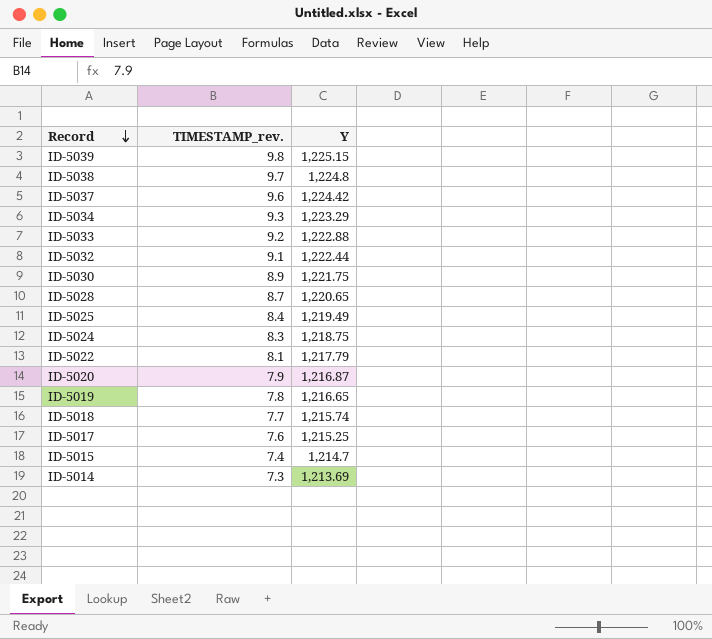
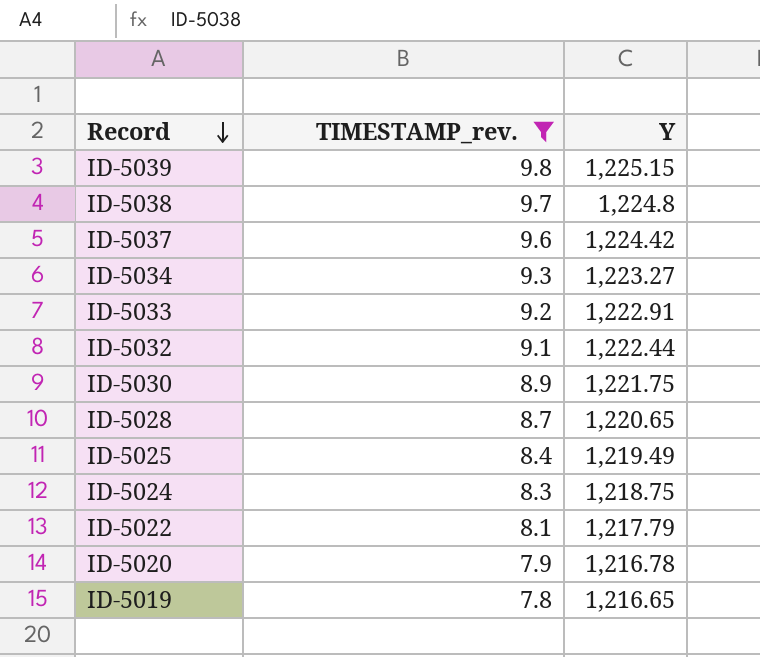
filter: none -> TIMESTAMP_rev. >= 7.8
ID-5034 | Y: 1,223.29 -> 1,223.27
ID-5033 | Y: 1,222.88 -> 1,222.91
ID-5020 | Y: 1,216.87 -> 1,216.78

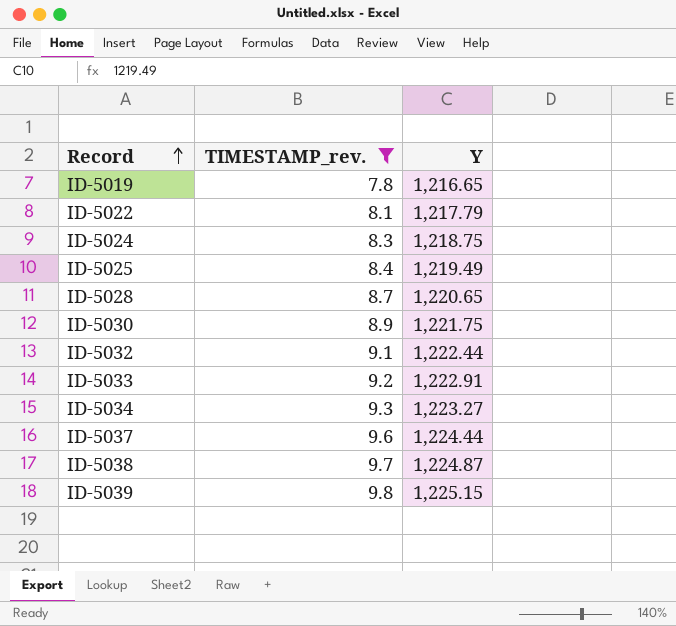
row order: Record descending -> Record ascending
row ID-5020: 7.9 | 1,216.78 -> none
ID-5037 | Y: 1,224.42 -> 1,224.44
ID-5038 | Y: 1,224.8 -> 1,224.87

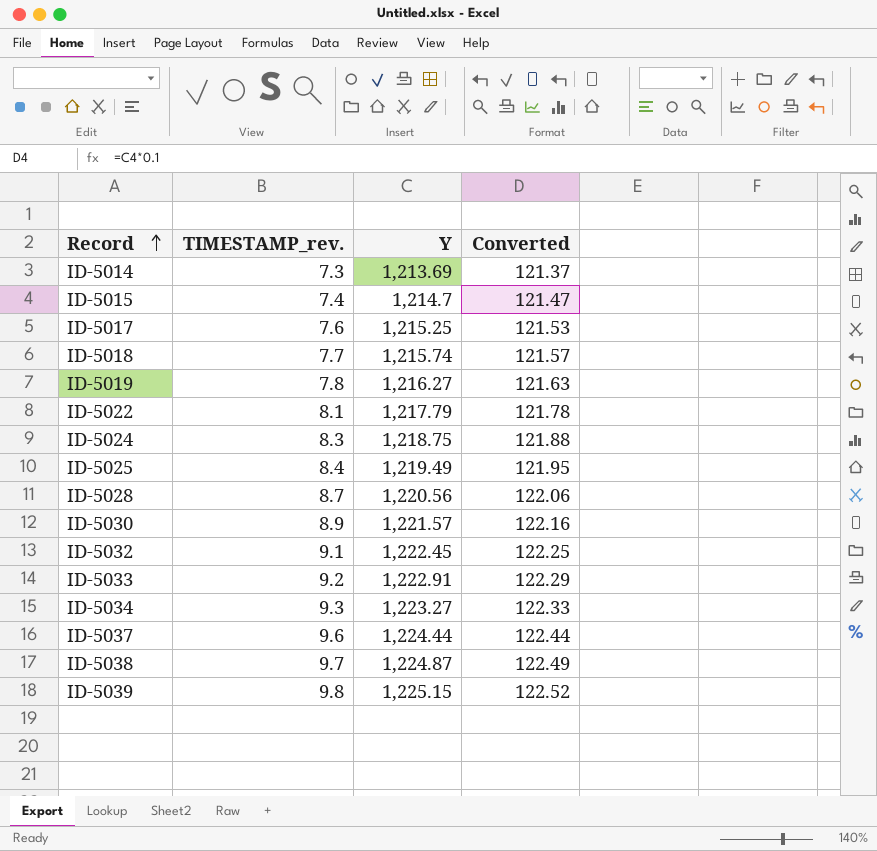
filter: TIMESTAMP_rev. >= 7.8 -> none
column Converted | formula: none -> [Y] * 0.1
ID-5019 | Y: 1,216.65 -> 1,216.27
ID-5028 | Y: 1,220.65 -> 1,220.56
ID-5030 | Y: 1,221.75 -> 1,221.57
ID-5032 | Y: 1,222.44 -> 1,222.45

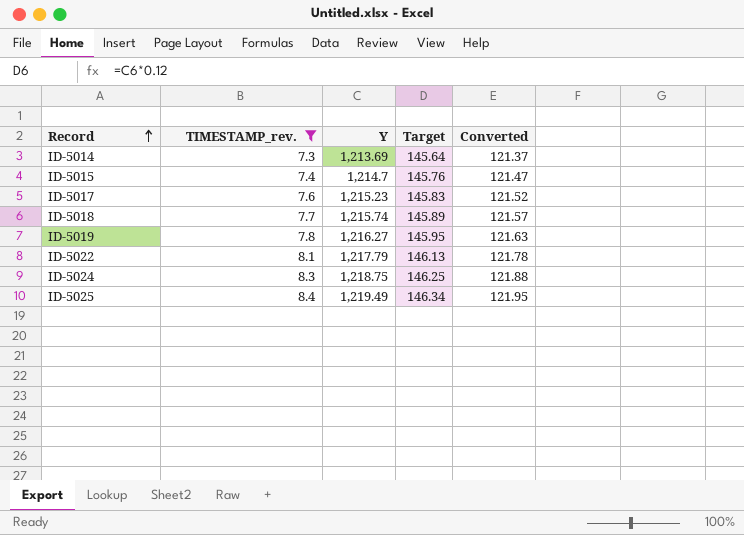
filter: none -> TIMESTAMP_rev. <= 8.4
column Target | formula: none -> [Y] * 0.12
ID-5017 | Y: 1,215.25 -> 1,215.23
ID-5017 | Converted: 121.53 -> 121.52

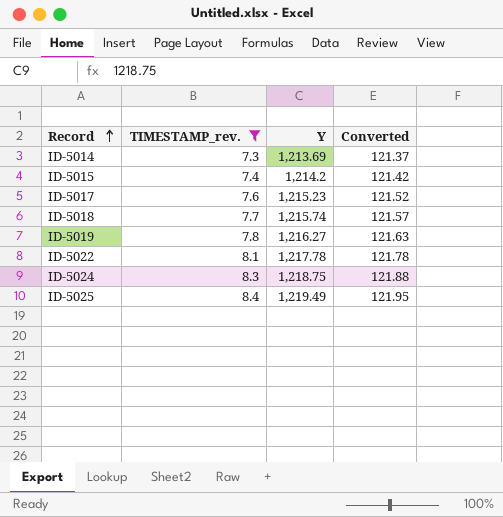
column Target | formula: [Y] * 0.12 -> none
ID-5015 | Y: 1,214.7 -> 1,214.2
ID-5015 | Converted: 121.47 -> 121.42
ID-5022 | Y: 1,217.79 -> 1,217.78

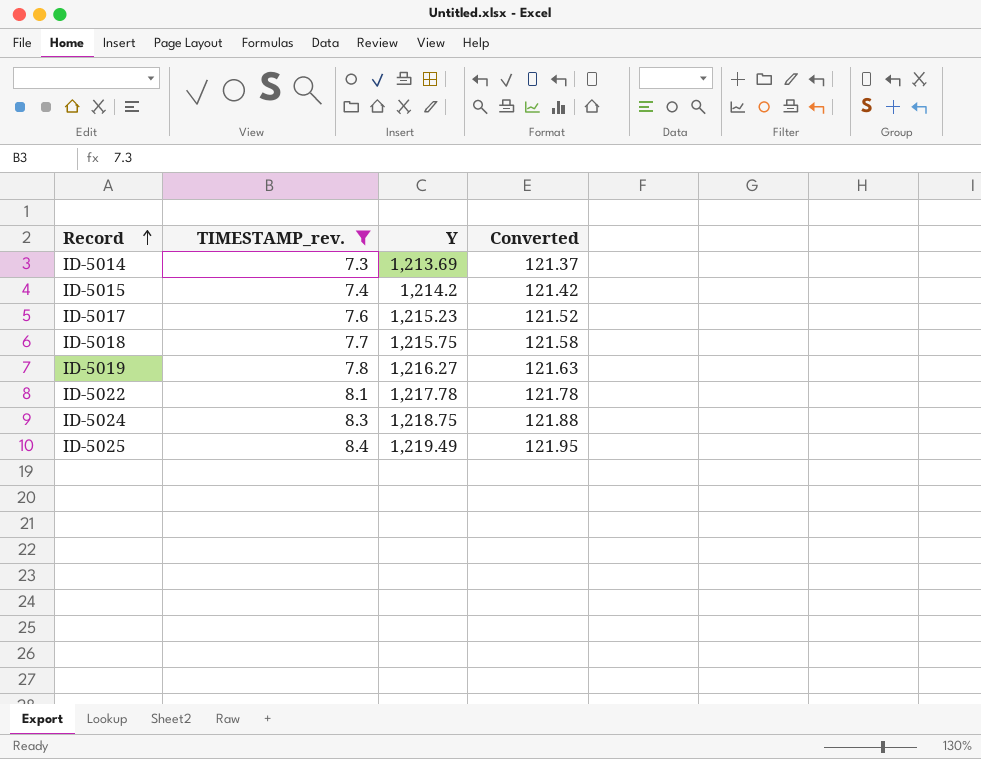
ID-5018 | Y: 1,215.74 -> 1,215.75
ID-5018 | Converted: 121.57 -> 121.58

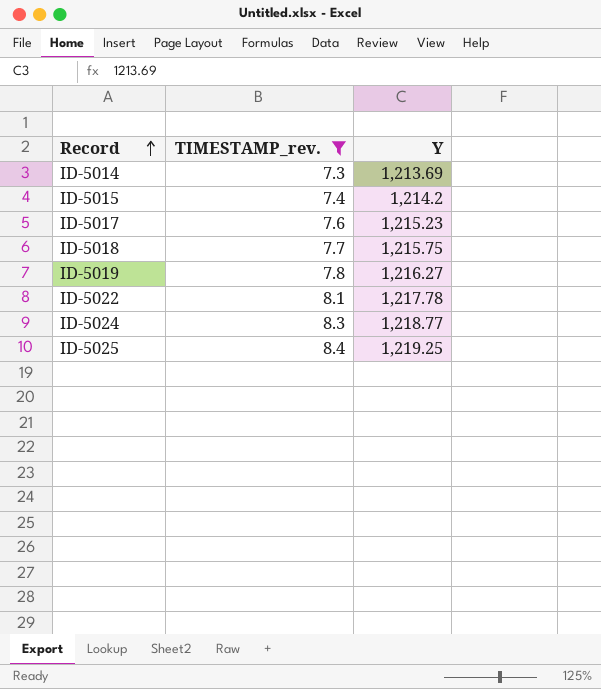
column Converted | formula: [Y] * 0.1 -> none
ID-5024 | Y: 1,218.75 -> 1,218.77
ID-5025 | Y: 1,219.49 -> 1,219.25

